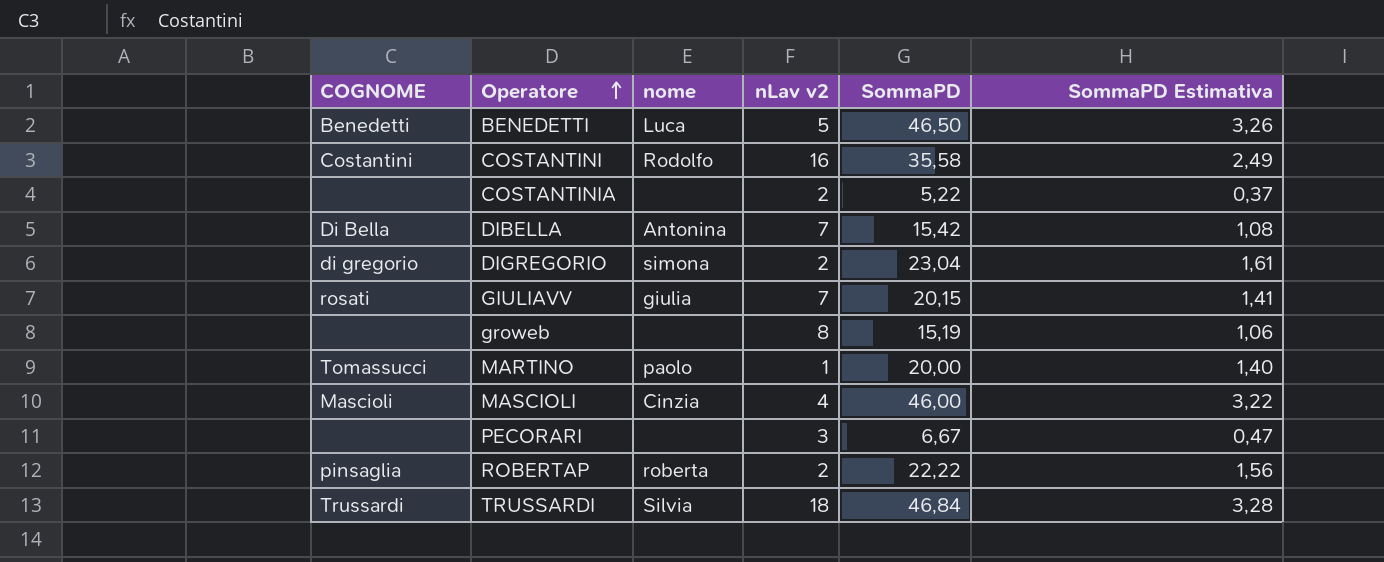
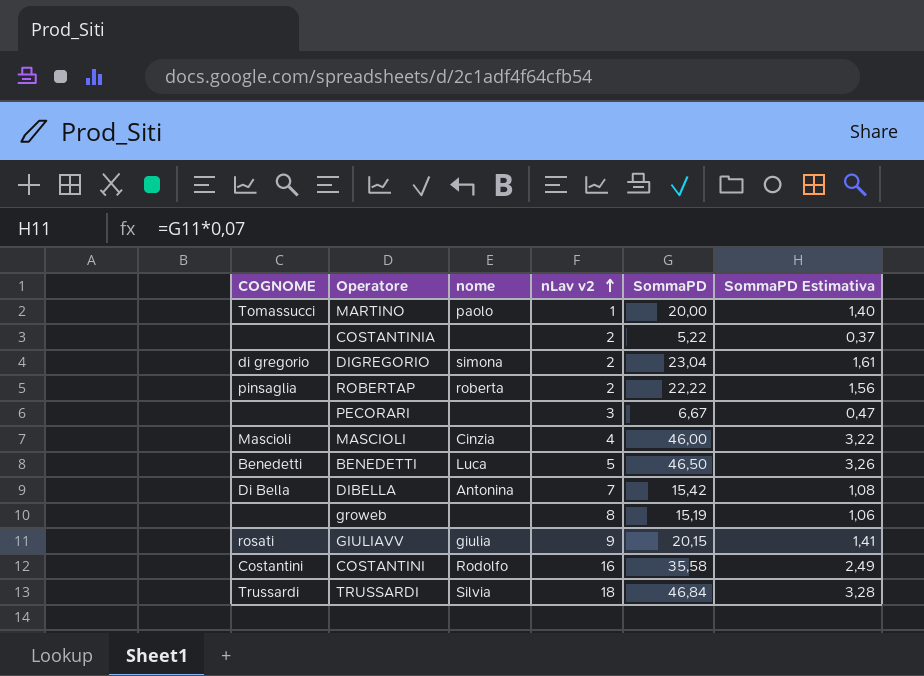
row order: Operatore ascending -> nLav v2 ascending
GIULIAVV | nLav v2: 7 -> 9

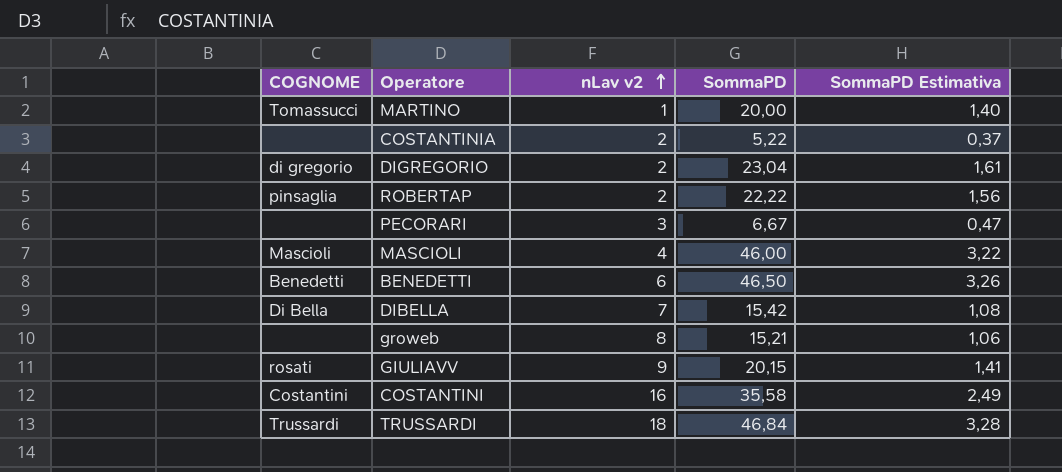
column nome | position: 3 -> none
BENEDETTI | nLav v2: 5 -> 6
groweb | SommaPD: 15,19 -> 15,21

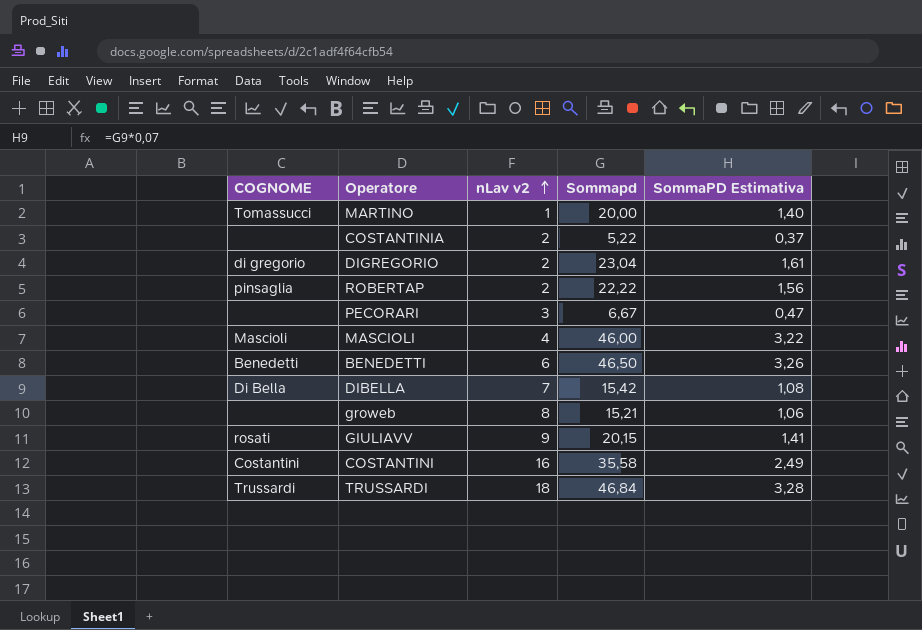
column name: SommaPD -> Sommapd

